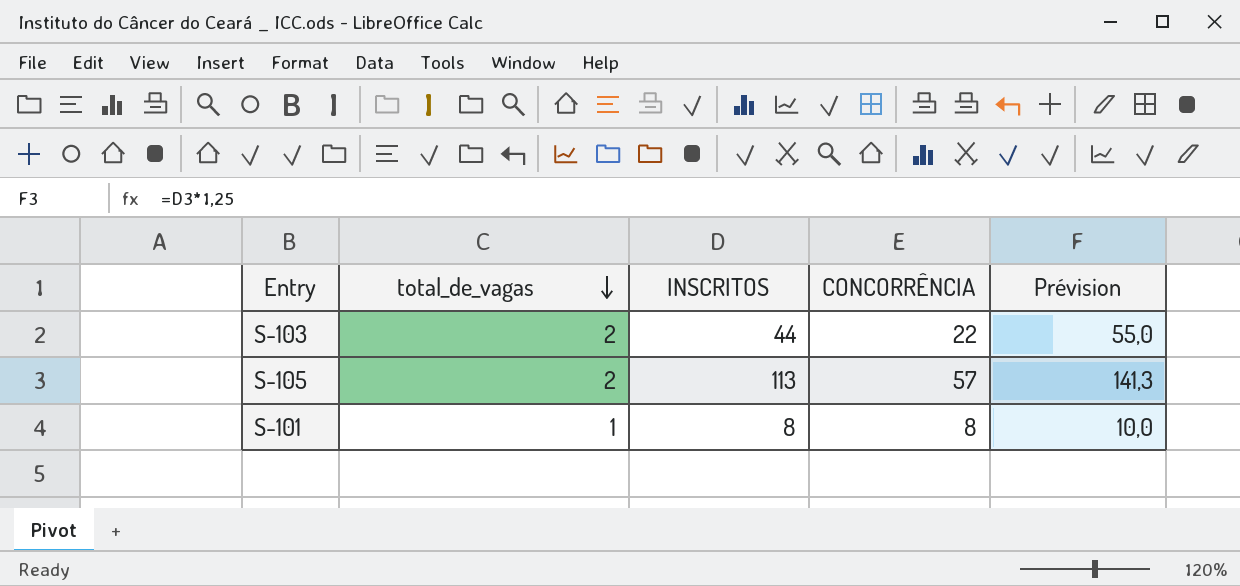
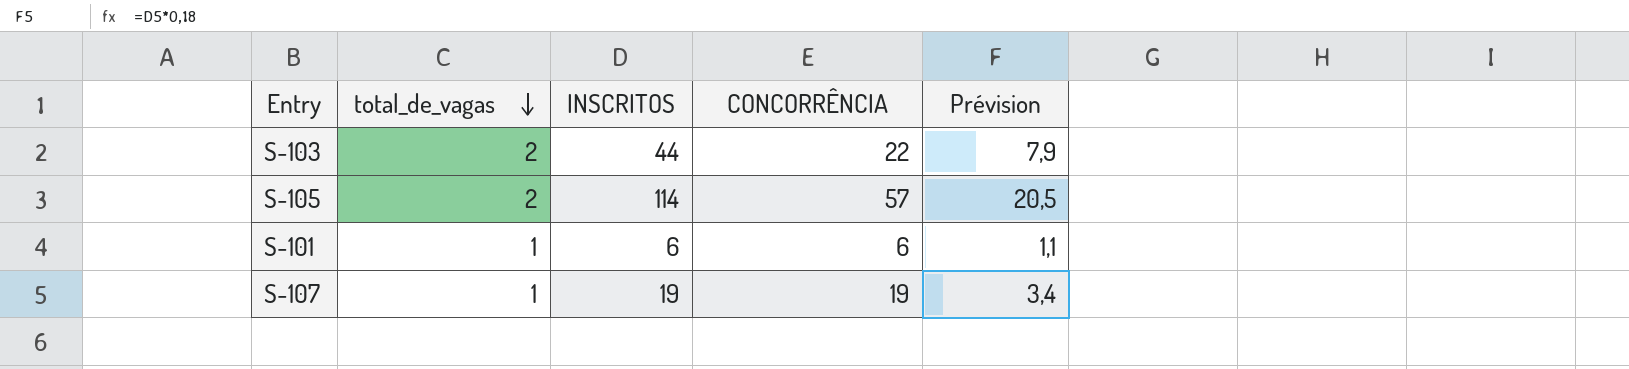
column Prévision | formula: [INSCRITOS] * 1,25 -> [INSCRITOS] * 0,18
S-105 | INSCRITOS: 113 -> 114
S-101 | INSCRITOS: 8 -> 6
S-101 | CONCORRÊNCIA: 8 -> 6
row S-107: none -> 1 | 19 | 19 | 3,4

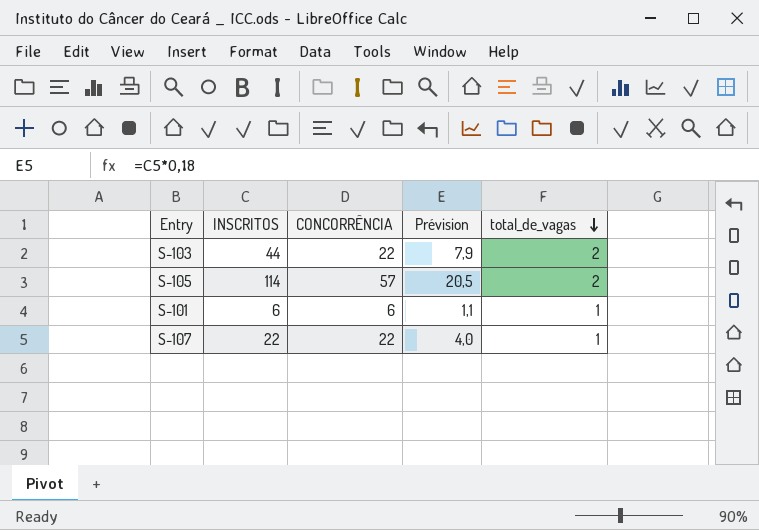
column total_de_vagas | position: 2 -> 5
S-107 | INSCRITOS: 19 -> 22
S-107 | CONCORRÊNCIA: 19 -> 22
S-107 | Prévision: 3,4 -> 4,0

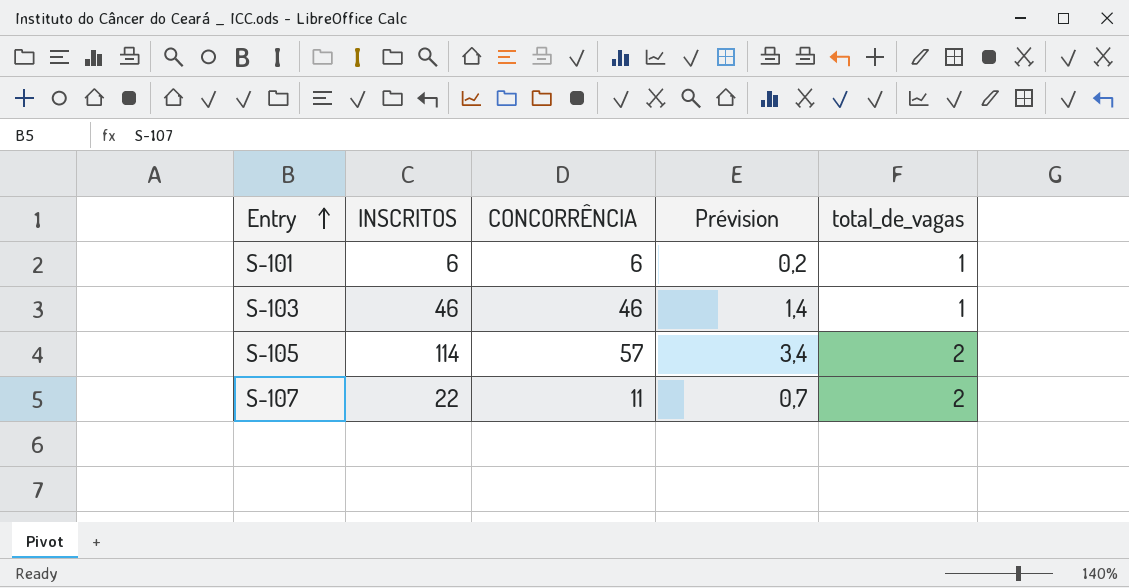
row order: total_de_vagas descending -> Entry ascending
column Prévision | formula: [INSCRITOS] * 0,18 -> [INSCRITOS] * 0,03
S-103 | INSCRITOS: 44 -> 46
S-103 | CONCORRÊNCIA: 22 -> 46
S-103 | total_de_vagas: 2 -> 1
S-107 | CONCORRÊNCIA: 22 -> 11
S-107 | total_de_vagas: 1 -> 2

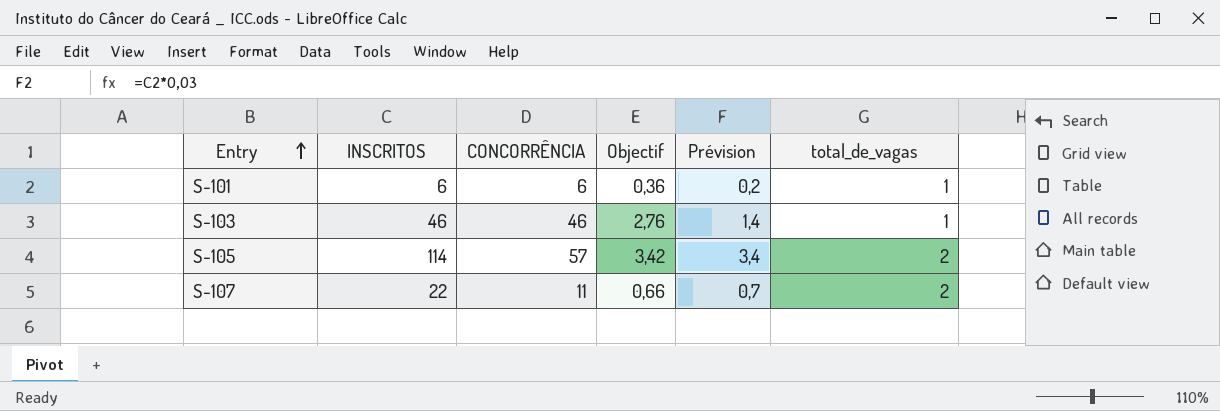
column Objectif | formula: none -> [CONCORRÊNCIA] * 0,06

